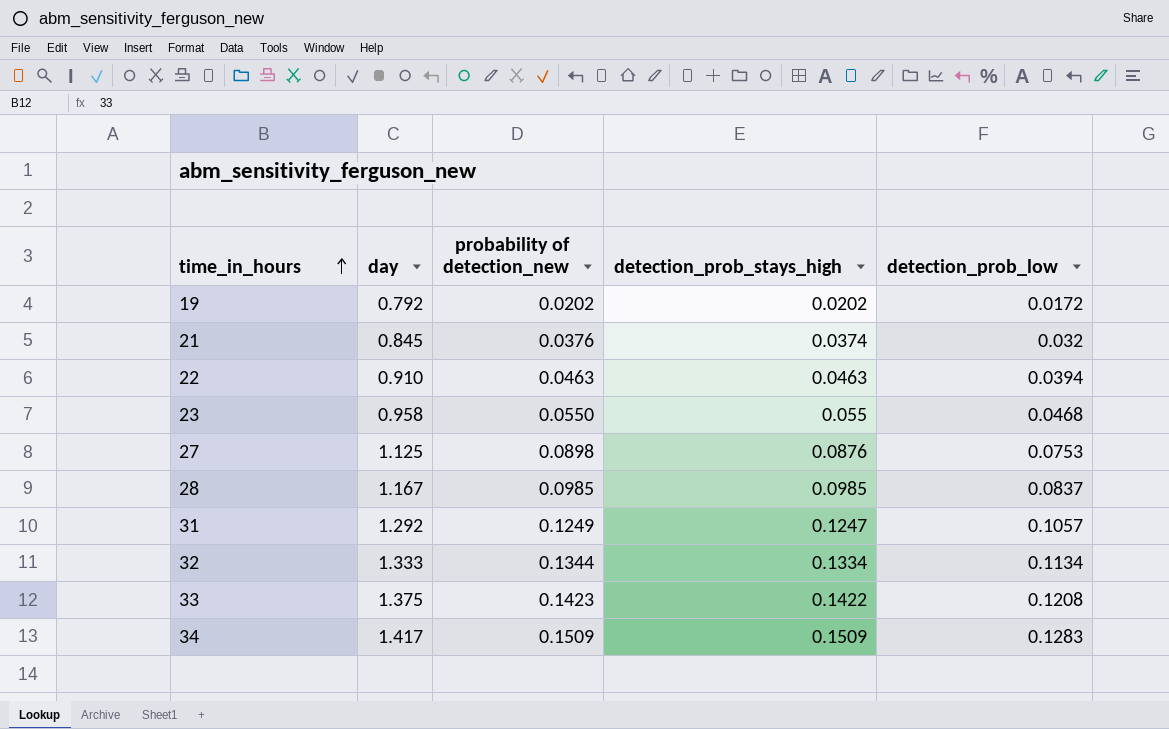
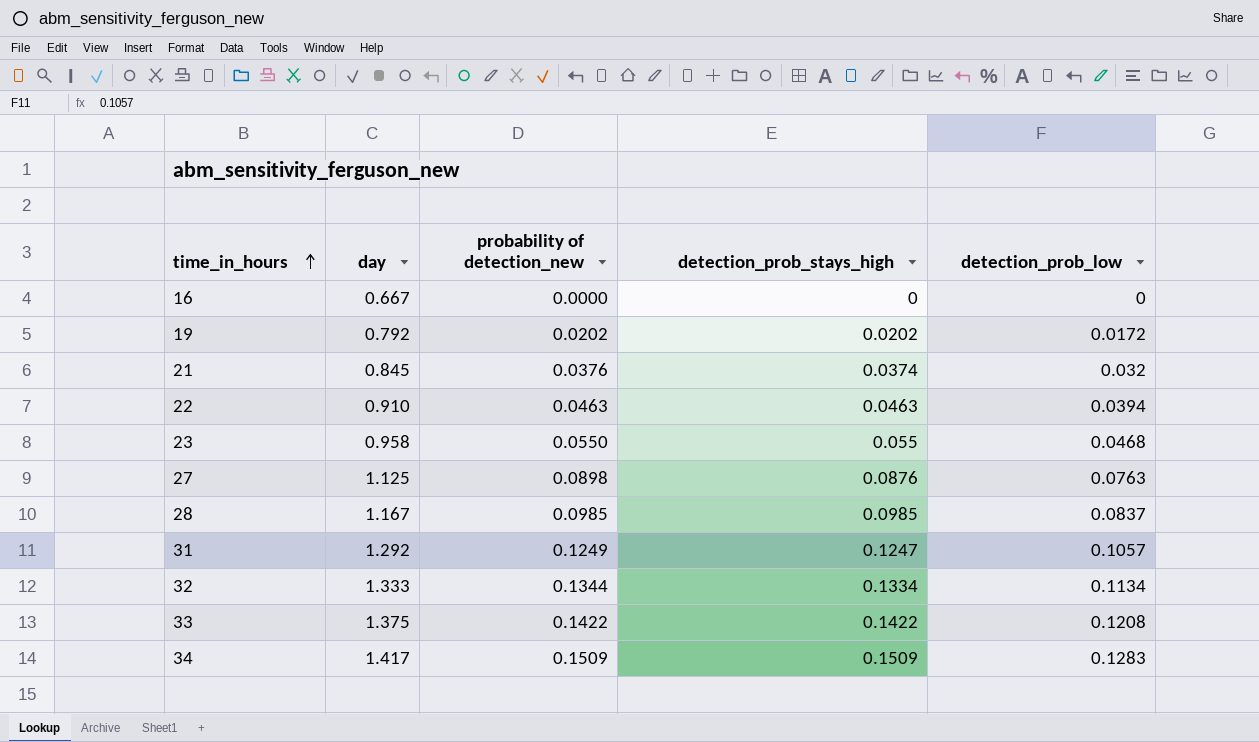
row 16: none -> 0.667 | 0.0000 | 0 | 0
27 | detection_prob_low: 0.0753 -> 0.0763
33 | probability of detection_new: 0.1423 -> 0.1422

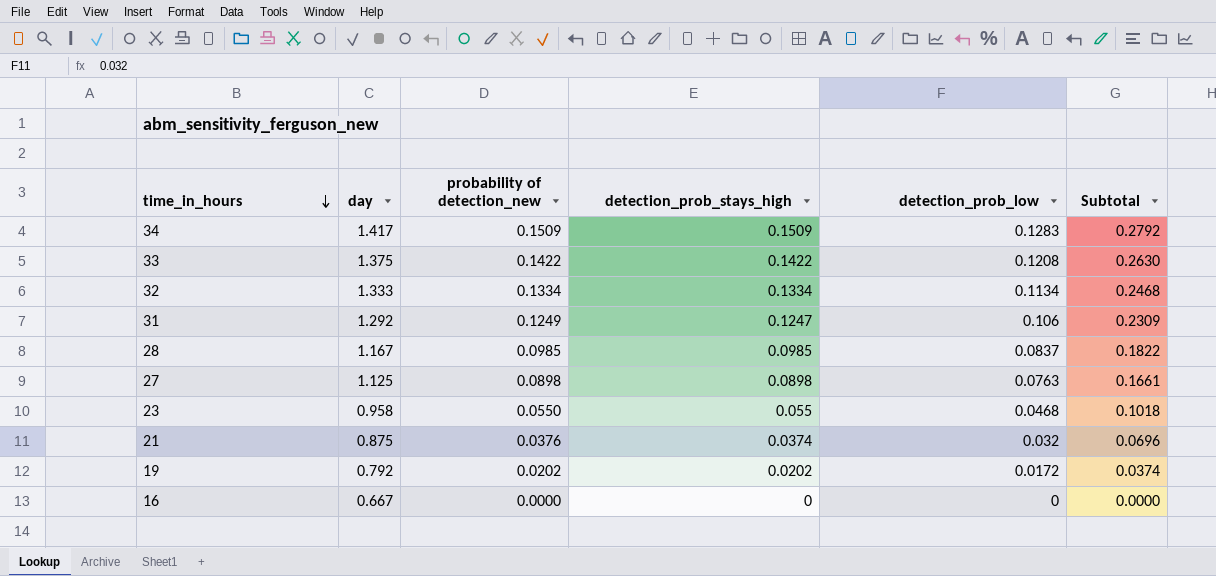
row order: time_in_hours ascending -> time_in_hours descending
column Subtotal | formula: none -> [probability of detection_new] + [detection_prob_low]
row 22: 0.910 | 0.0463 | 0.0463 | 0.0394 -> none
32 | probability of detection_new: 0.1344 -> 0.1334
31 | detection_prob_low: 0.1057 -> 0.106
27 | detection_prob_stays_high: 0.0876 -> 0.0898
21 | day: 0.845 -> 0.875

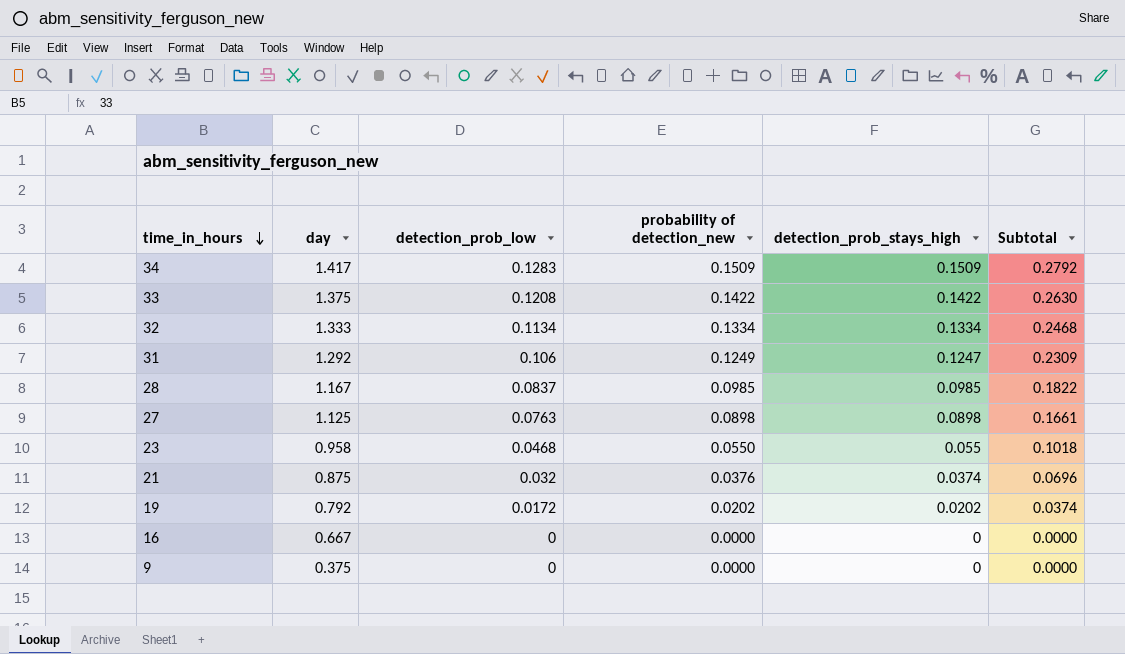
column detection_prob_low | position: 5 -> 3
row 9: none -> 0.375 | 0 | 0.0000 | 0 | 0.0000

